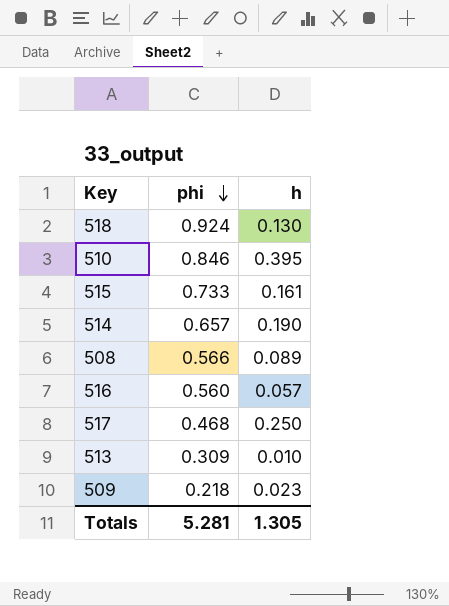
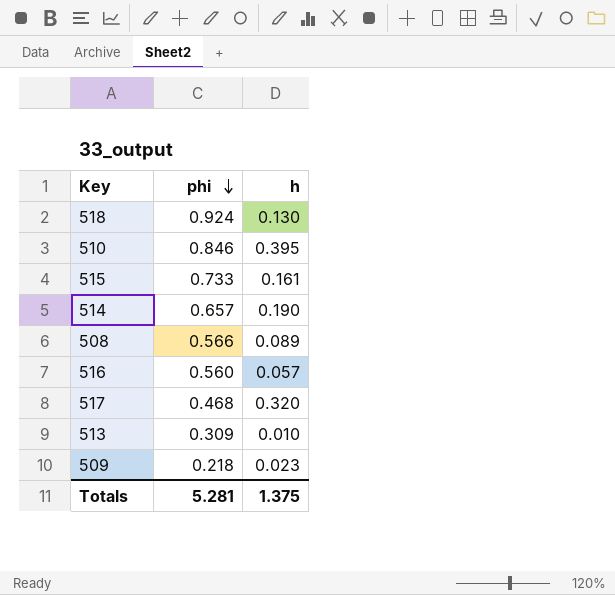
517 | h: 0.250 -> 0.320
Totals | h: 1.305 -> 1.375

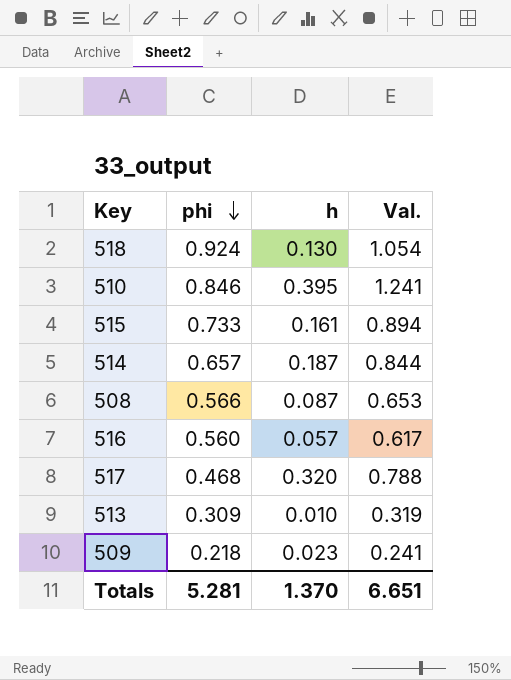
column Val. | formula: none -> [phi] + [h]
514 | h: 0.190 -> 0.187
508 | h: 0.089 -> 0.087
Totals | h: 1.375 -> 1.370

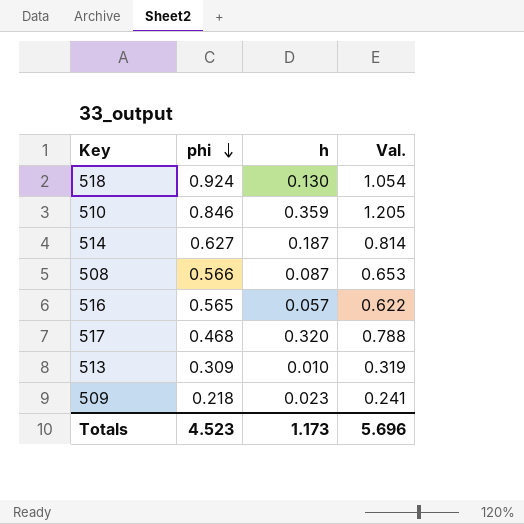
row 515: 0.733 | 0.161 | 0.894 -> none
510 | h: 0.395 -> 0.359
510 | Val.: 1.241 -> 1.205
514 | phi: 0.657 -> 0.627
514 | Val.: 0.844 -> 0.814
516 | phi: 0.560 -> 0.565
516 | Val.: 0.617 -> 0.622
Totals | phi: 5.281 -> 4.523
Totals | h: 1.370 -> 1.173
Totals | Val.: 6.651 -> 5.696

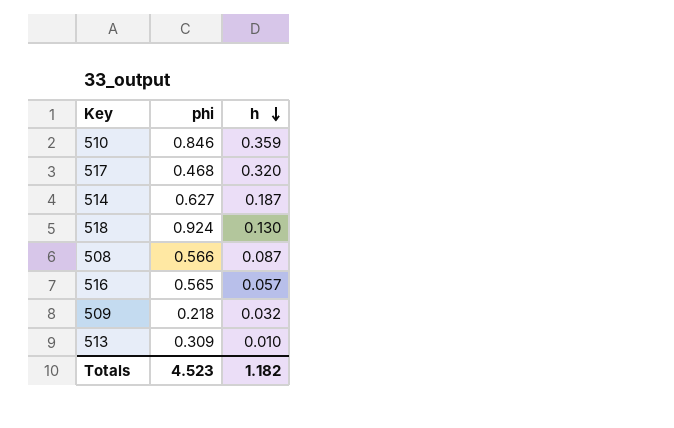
row order: phi descending -> h descending
column Val. | formula: [phi] + [h] -> none
509 | h: 0.023 -> 0.032
Totals | h: 1.173 -> 1.182

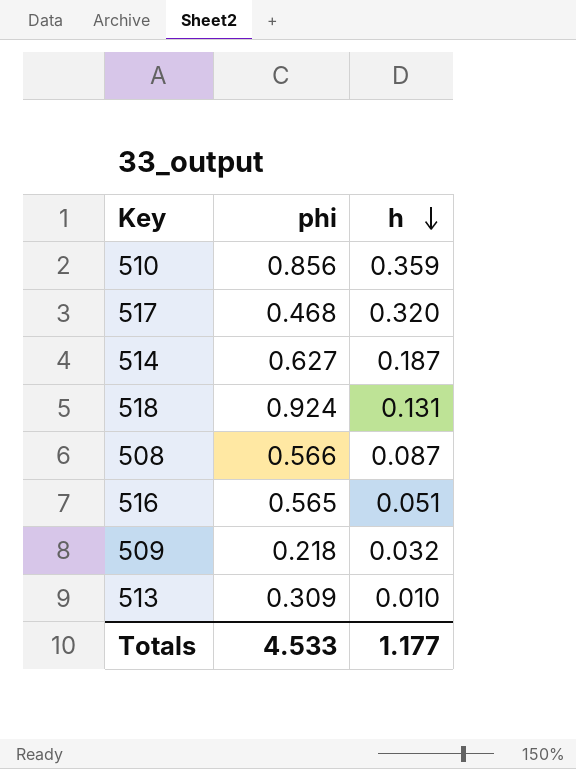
510 | phi: 0.846 -> 0.856
518 | h: 0.130 -> 0.131
516 | h: 0.057 -> 0.051
Totals | phi: 4.523 -> 4.533
Totals | h: 1.182 -> 1.177

